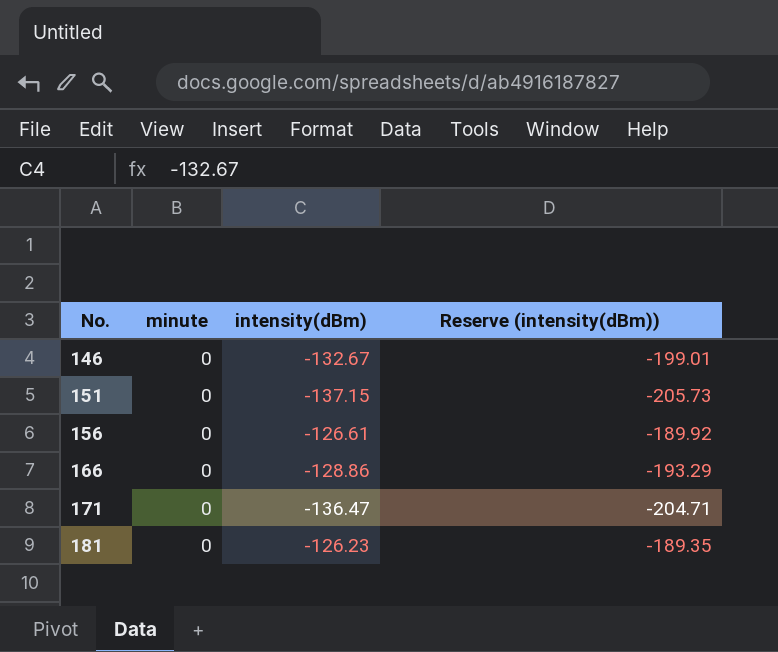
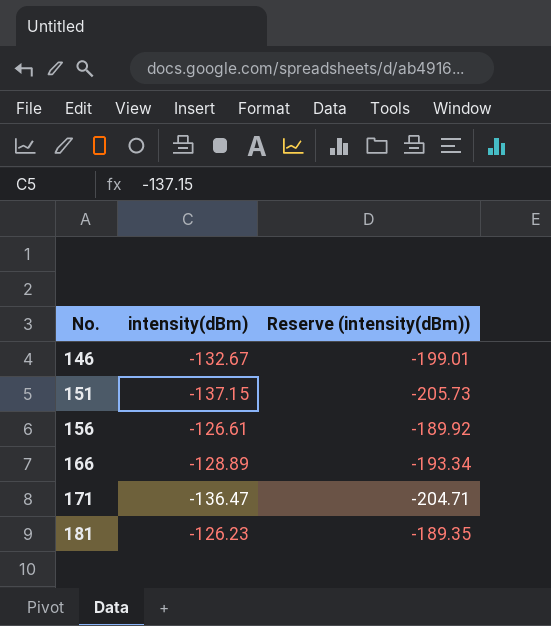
column minute | position: 2 -> none
166 | intensity(dBm): -128.86 -> -128.89
166 | Reserve (intensity(dBm)): -193.29 -> -193.34

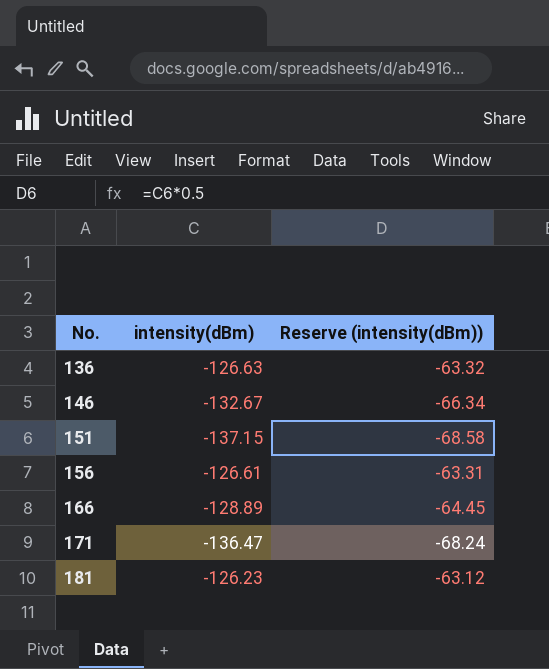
column Reserve (intensity(dBm)) | formula: [intensity(dBm)] * 1.5 -> [intensity(dBm)] * 0.5
row 136: none -> -126.63 | -63.32

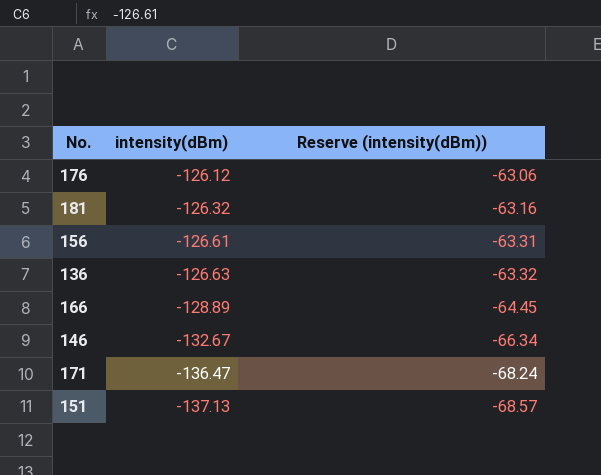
row order: No. ascending -> intensity(dBm) descending
row 176: none -> -126.12 | -63.06
181 | intensity(dBm): -126.23 -> -126.32
181 | Reserve (intensity(dBm)): -63.12 -> -63.16
151 | intensity(dBm): -137.15 -> -137.13
151 | Reserve (intensity(dBm)): -68.58 -> -68.57

